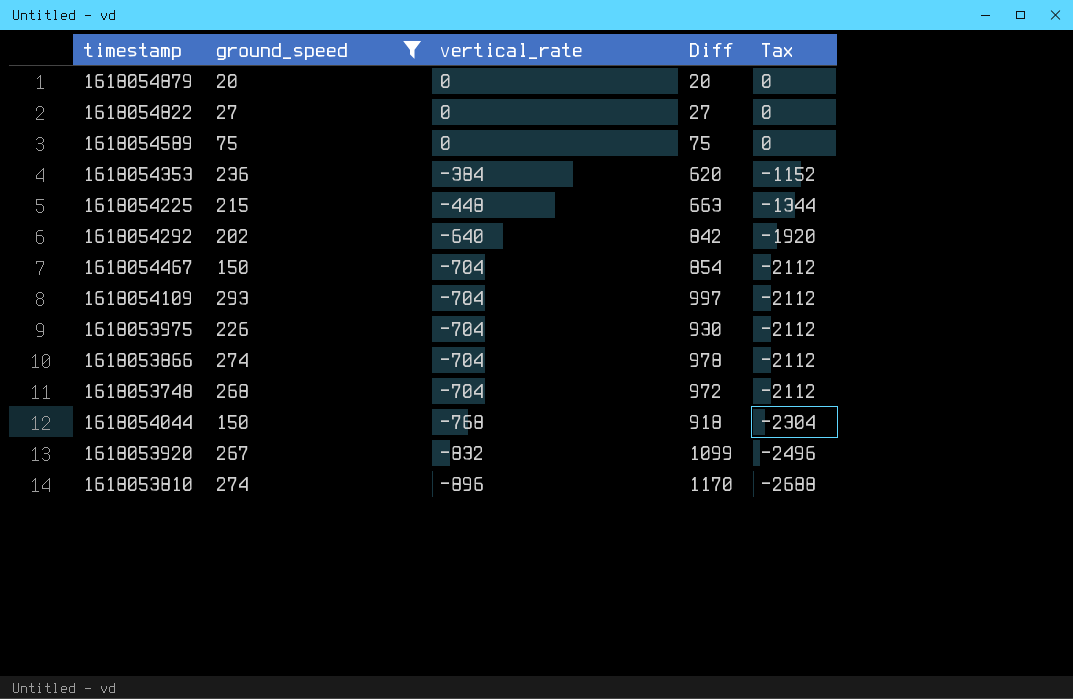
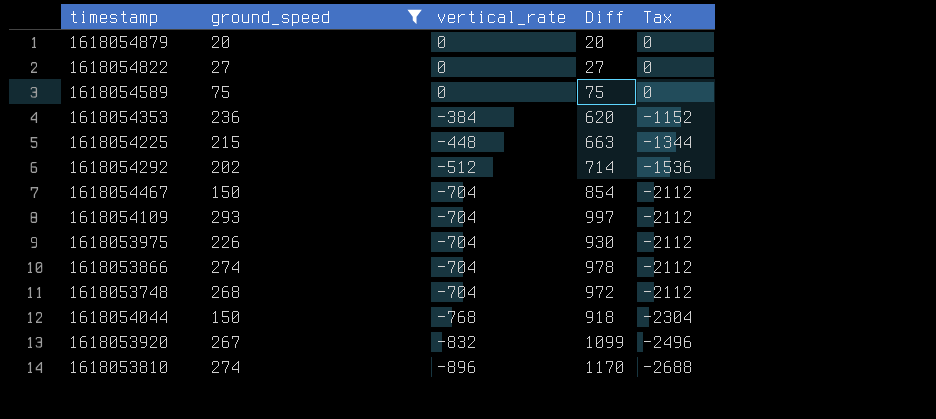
1618054292 | vertical_rate: -640 -> -512
1618054292 | Diff: 842 -> 714
1618054292 | Tax: -1920 -> -1536

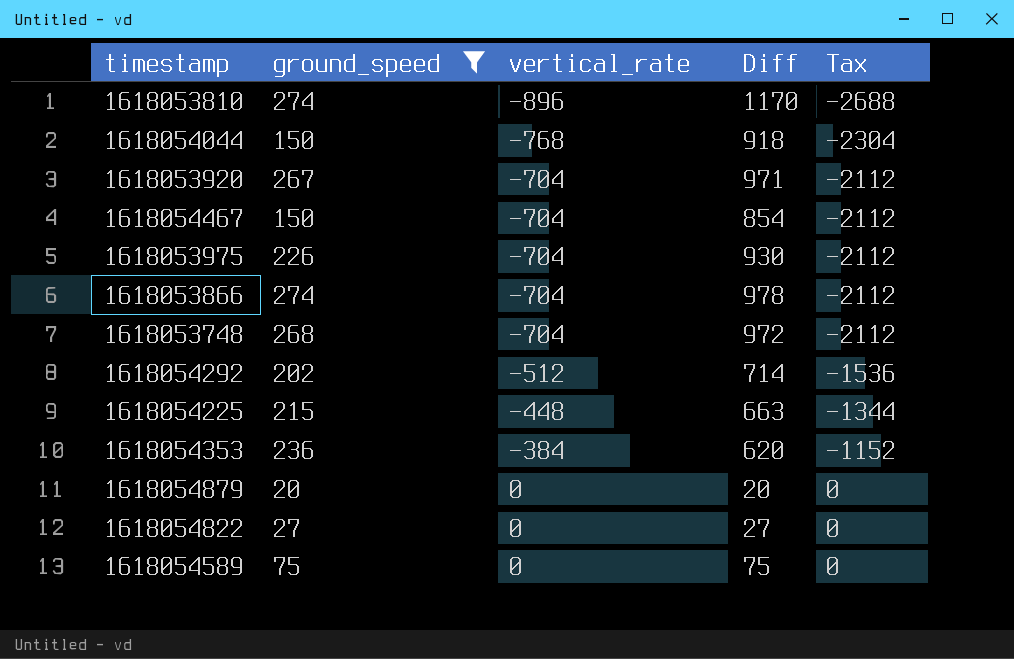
row order: vertical_rate descending -> vertical_rate ascending
row 1618054109: 293 | -704 | 997 | -2112 -> none
1618053920 | vertical_rate: -832 -> -704
1618053920 | Diff: 1099 -> 971
1618053920 | Tax: -2496 -> -2112

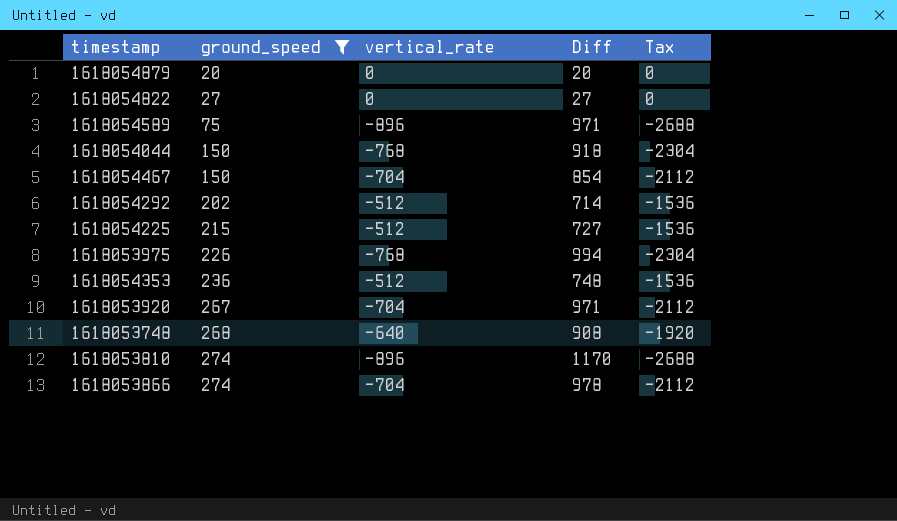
row order: vertical_rate ascending -> ground_speed ascending
1618054589 | vertical_rate: 0 -> -896
1618054589 | Diff: 75 -> 971
1618054589 | Tax: 0 -> -2688
1618054225 | vertical_rate: -448 -> -512
1618054225 | Diff: 663 -> 727
1618054225 | Tax: -1344 -> -1536
1618053975 | vertical_rate: -704 -> -768
1618053975 | Diff: 930 -> 994
1618053975 | Tax: -2112 -> -2304
1618054353 | vertical_rate: -384 -> -512
1618054353 | Diff: 620 -> 748
1618054353 | Tax: -1152 -> -1536
1618053748 | vertical_rate: -704 -> -640
1618053748 | Diff: 972 -> 908
1618053748 | Tax: -2112 -> -1920

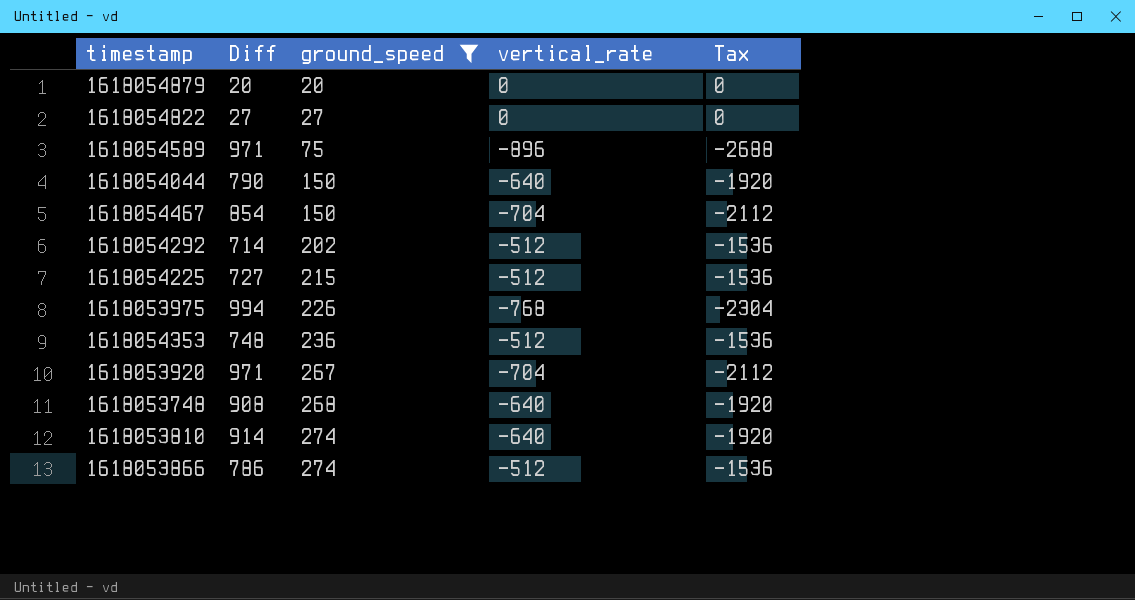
column Diff | position: 4 -> 2
1618054044 | Diff: 918 -> 790
1618054044 | vertical_rate: -768 -> -640
1618054044 | Tax: -2304 -> -1920
1618053810 | Diff: 1170 -> 914
1618053810 | vertical_rate: -896 -> -640
1618053810 | Tax: -2688 -> -1920
1618053866 | Diff: 978 -> 786
1618053866 | vertical_rate: -704 -> -512
1618053866 | Tax: -2112 -> -1536

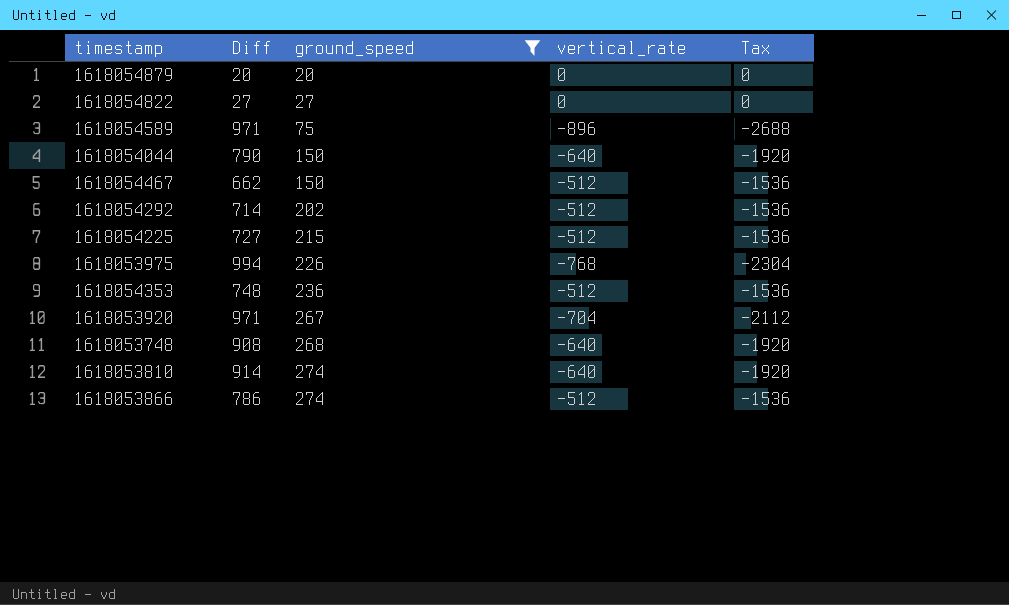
1618054467 | Diff: 854 -> 662
1618054467 | vertical_rate: -704 -> -512
1618054467 | Tax: -2112 -> -1536

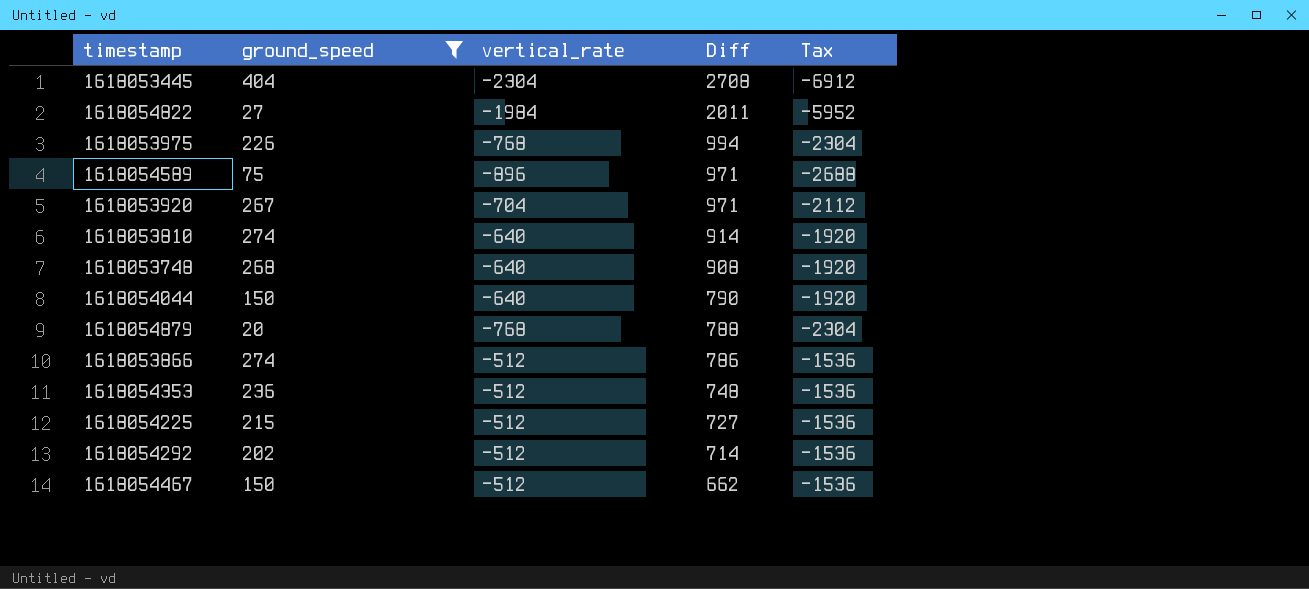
row order: ground_speed ascending -> Diff descending
column Diff | position: 2 -> 4
row 1618053445: none -> 404 | -2304 | 2708 | -6912
1618054822 | vertical_rate: 0 -> -1984
1618054822 | Diff: 27 -> 2011
1618054822 | Tax: 0 -> -5952
1618054879 | vertical_rate: 0 -> -768
1618054879 | Diff: 20 -> 788
1618054879 | Tax: 0 -> -2304

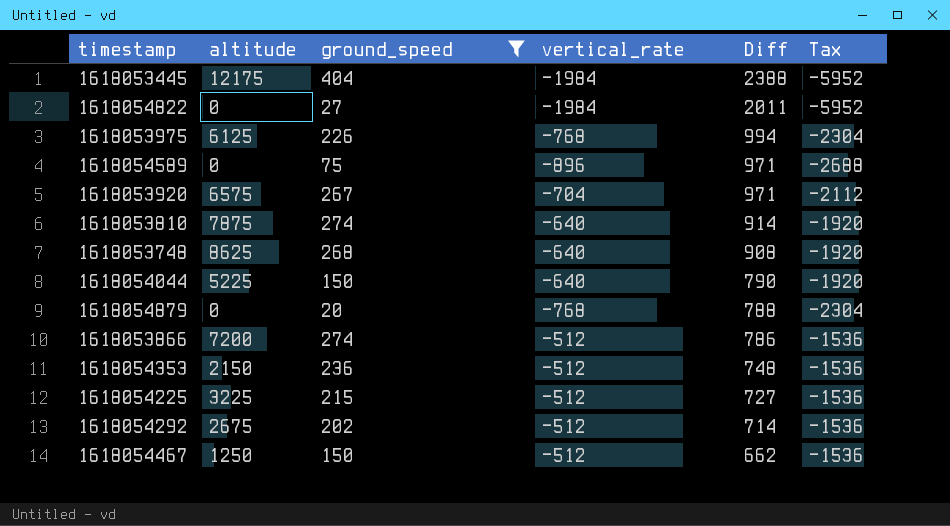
column altitude | position: none -> 2
1618053445 | vertical_rate: -2304 -> -1984
1618053445 | Diff: 2708 -> 2388
1618053445 | Tax: -6912 -> -5952

